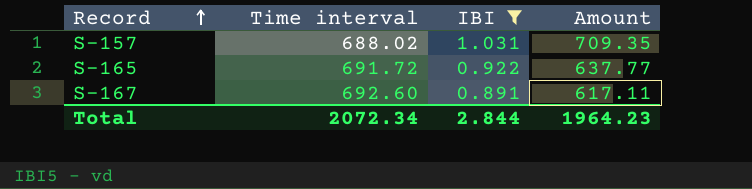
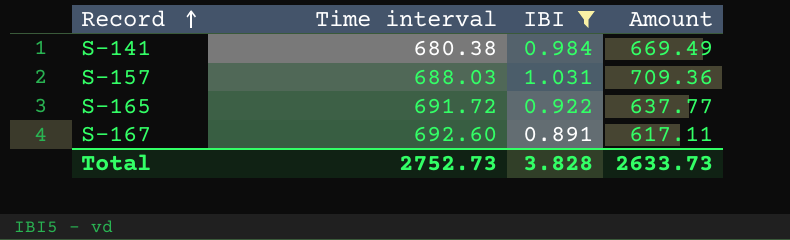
row S-141: none -> 680.38 | 0.984 | 669.49
S-157 | Time interval: 688.02 -> 688.03
S-157 | Amount: 709.35 -> 709.36
Total | Time interval: 2072.34 -> 2752.73
Total | IBI: 2.844 -> 3.828
Total | Amount: 1964.23 -> 2633.73

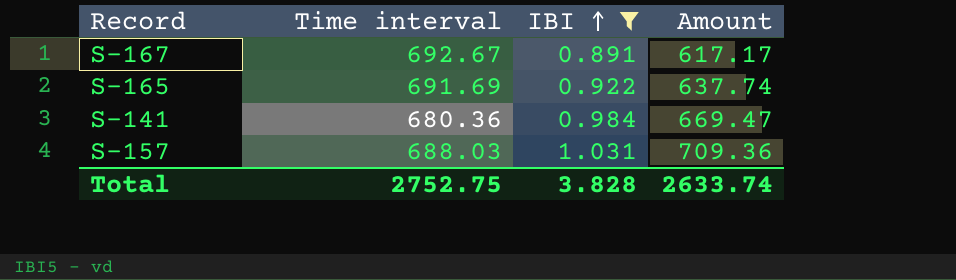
row order: Record ascending -> IBI ascending
S-167 | Time interval: 692.60 -> 692.67
S-167 | Amount: 617.11 -> 617.17
S-165 | Time interval: 691.72 -> 691.69
S-165 | Amount: 637.77 -> 637.74
S-141 | Time interval: 680.38 -> 680.36
S-141 | Amount: 669.49 -> 669.47
Total | Time interval: 2752.73 -> 2752.75
Total | Amount: 2633.73 -> 2633.74

